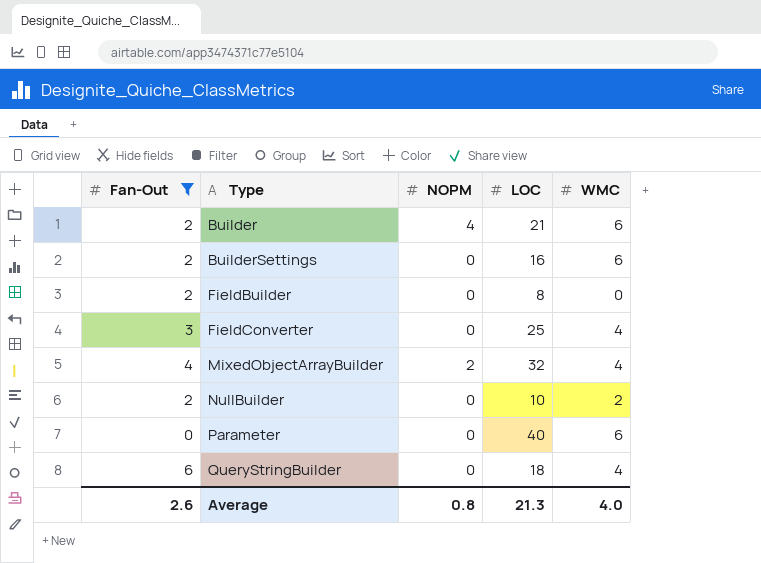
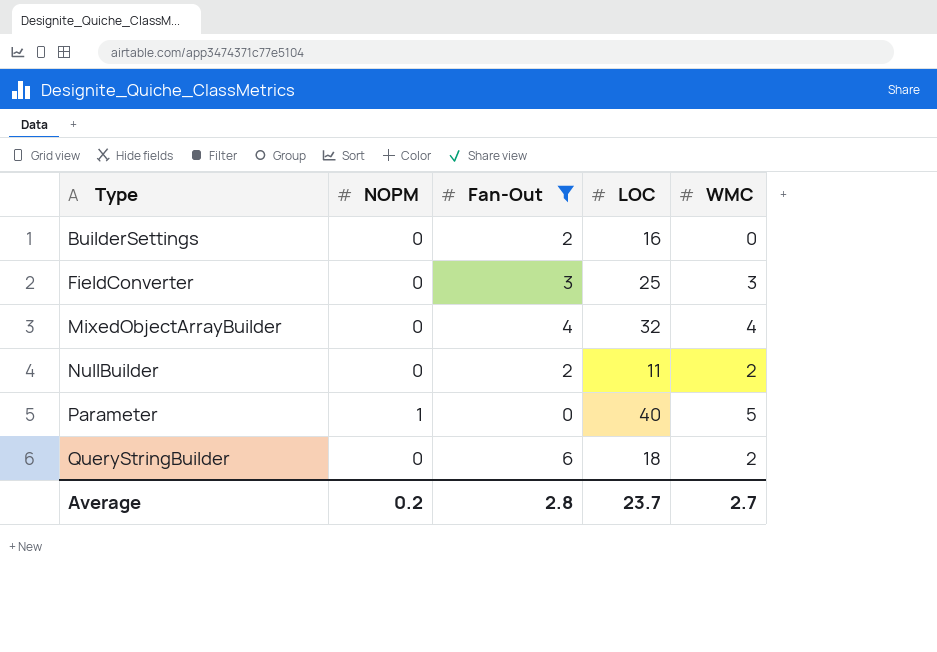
column Fan-Out | position: 1 -> 3
row Builder: 2 | 4 | 21 | 6 -> none
row FieldBuilder: 2 | 0 | 8 | 0 -> none
BuilderSettings | WMC: 6 -> 0
FieldConverter | WMC: 4 -> 3
MixedObjectArrayBuilder | NOPM: 2 -> 0
NullBuilder | LOC: 10 -> 11
Parameter | NOPM: 0 -> 1
Parameter | WMC: 6 -> 5
QueryStringBuilder | WMC: 4 -> 2
Average | NOPM: 0.8 -> 0.2
Average | Fan-Out: 2.6 -> 2.8
Average | LOC: 21.3 -> 23.7
Average | WMC: 4.0 -> 2.7

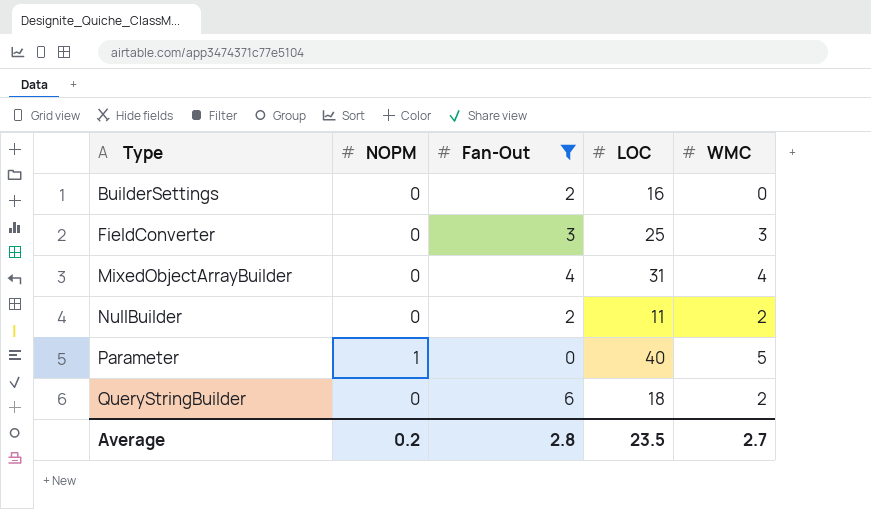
MixedObjectArrayBuilder | LOC: 32 -> 31
Average | LOC: 23.7 -> 23.5

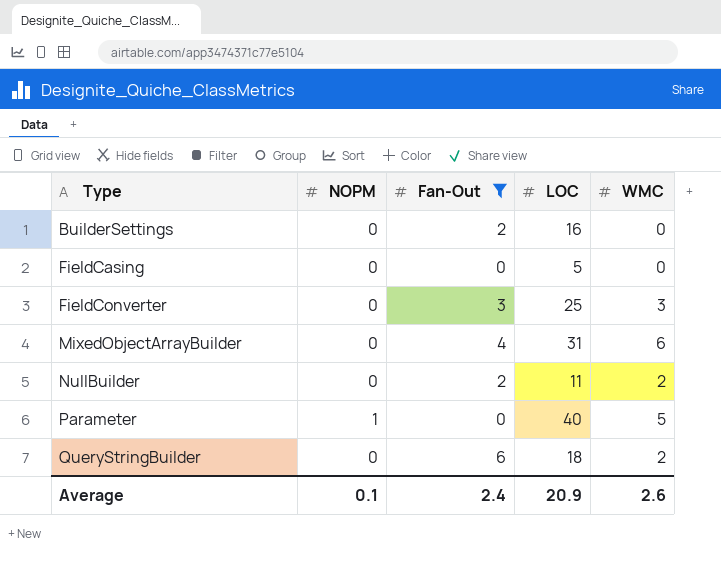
row FieldCasing: none -> 0 | 0 | 5 | 0
MixedObjectArrayBuilder | WMC: 4 -> 6
Average | NOPM: 0.2 -> 0.1
Average | Fan-Out: 2.8 -> 2.4
Average | LOC: 23.5 -> 20.9
Average | WMC: 2.7 -> 2.6

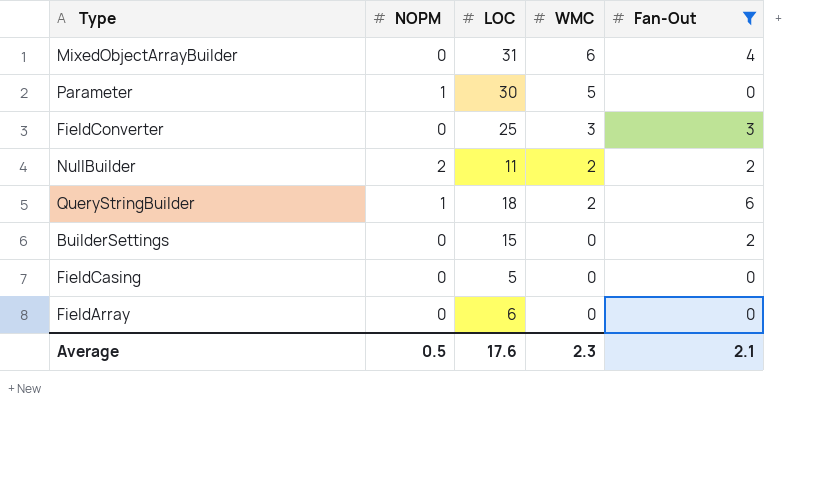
row order: Type ascending -> WMC descending
column Fan-Out | position: 3 -> 5
Parameter | LOC: 40 -> 30
NullBuilder | NOPM: 0 -> 2
QueryStringBuilder | NOPM: 0 -> 1
BuilderSettings | LOC: 16 -> 15
row FieldArray: none -> 0 | 6 | 0 | 0
Average | NOPM: 0.1 -> 0.5
Average | LOC: 20.9 -> 17.6
Average | WMC: 2.6 -> 2.3
Average | Fan-Out: 2.4 -> 2.1

